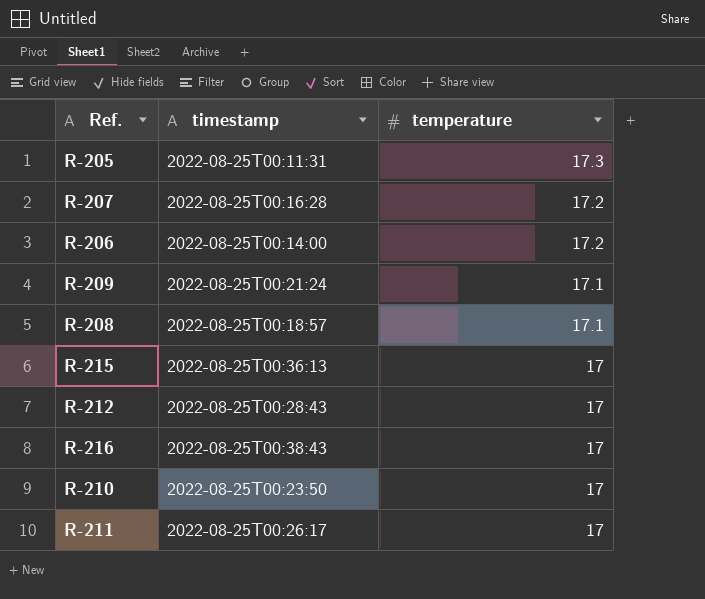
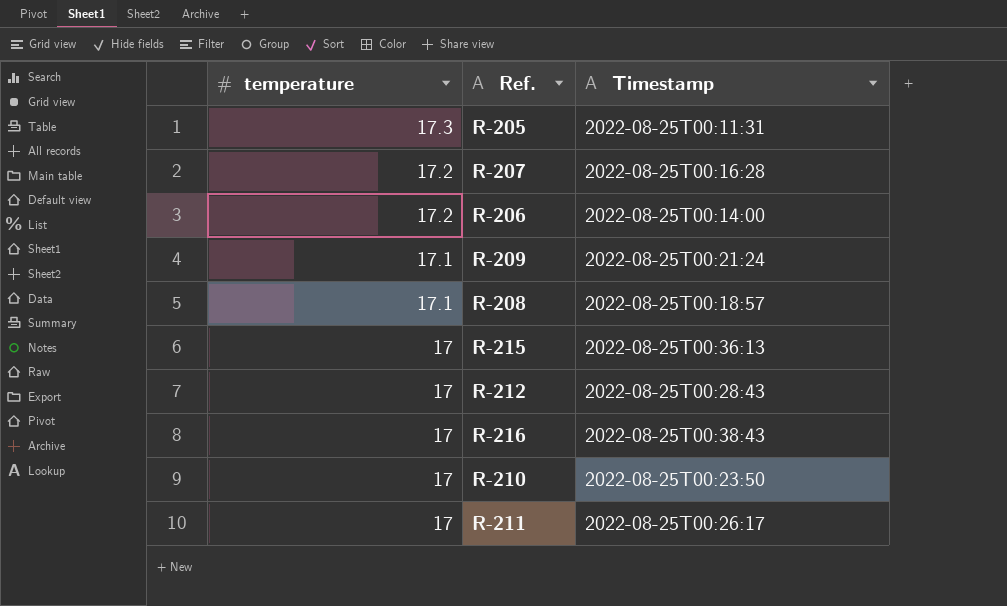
column temperature | position: 3 -> 1
column name: timestamp -> Timestamp

